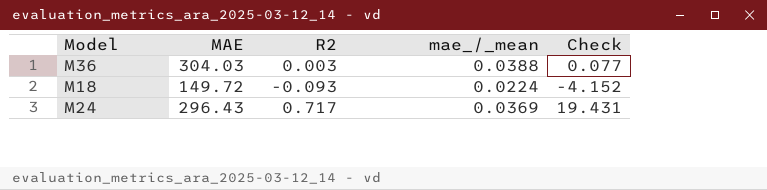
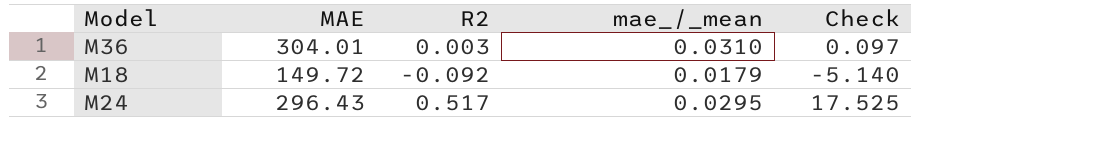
M36 | MAE: 304.03 -> 304.01
M36 | mae_/_mean: 0.0388 -> 0.0310
M36 | Check: 0.077 -> 0.097
M18 | R2: -0.093 -> -0.092
M18 | mae_/_mean: 0.0224 -> 0.0179
M18 | Check: -4.152 -> -5.140
M24 | R2: 0.717 -> 0.517
M24 | mae_/_mean: 0.0369 -> 0.0295
M24 | Check: 19.431 -> 17.525

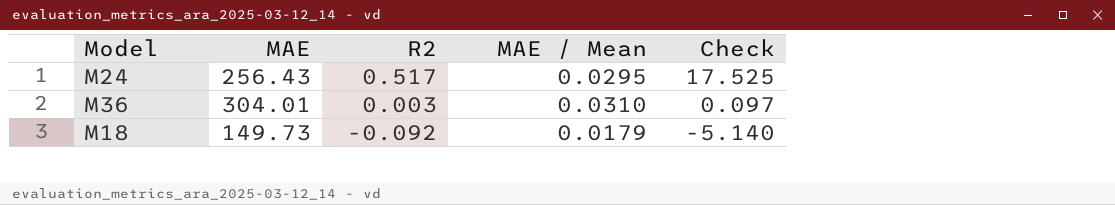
row order: none -> R2 descending
column name: mae_/_mean -> MAE / Mean
M24 | MAE: 296.43 -> 256.43
M18 | MAE: 149.72 -> 149.73

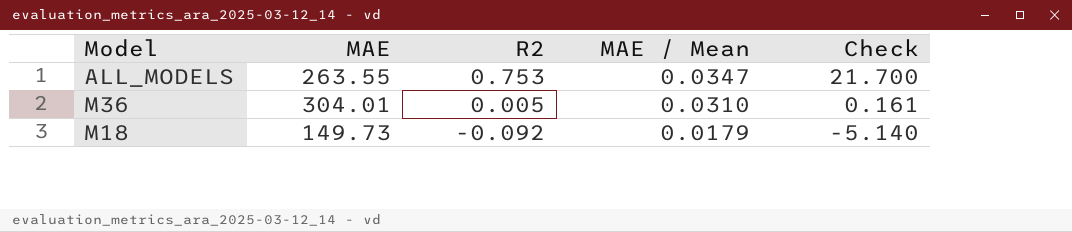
row M24: 256.43 | 0.517 | 0.0295 | 17.525 -> none
row ALL_MODELS: none -> 263.55 | 0.753 | 0.0347 | 21.700
M36 | R2: 0.003 -> 0.005
M36 | Check: 0.097 -> 0.161

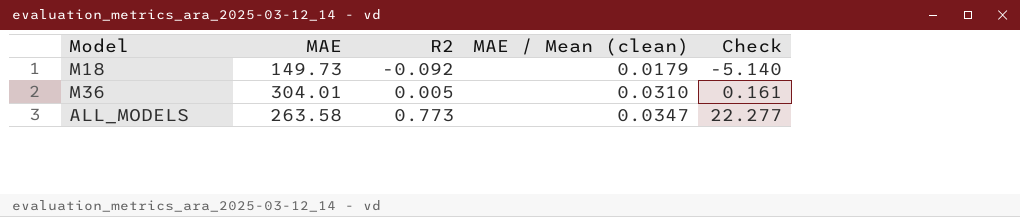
row order: R2 descending -> R2 ascending
column name: MAE / Mean -> MAE / Mean (clean)
ALL_MODELS | MAE: 263.55 -> 263.58
ALL_MODELS | R2: 0.753 -> 0.773
ALL_MODELS | Check: 21.700 -> 22.277

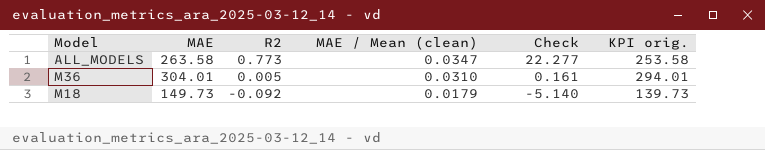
row order: R2 ascending -> R2 descending
column KPI orig. | formula: none -> [MAE] - 10

